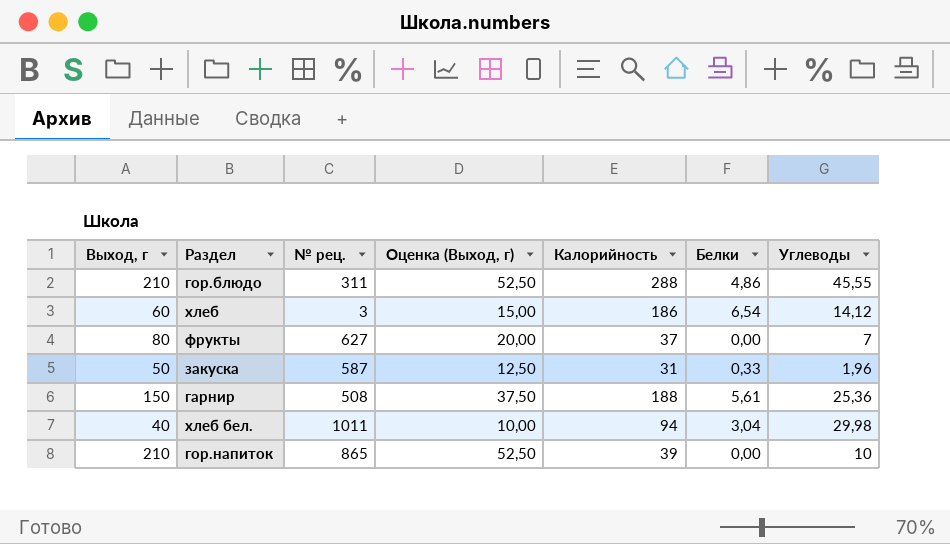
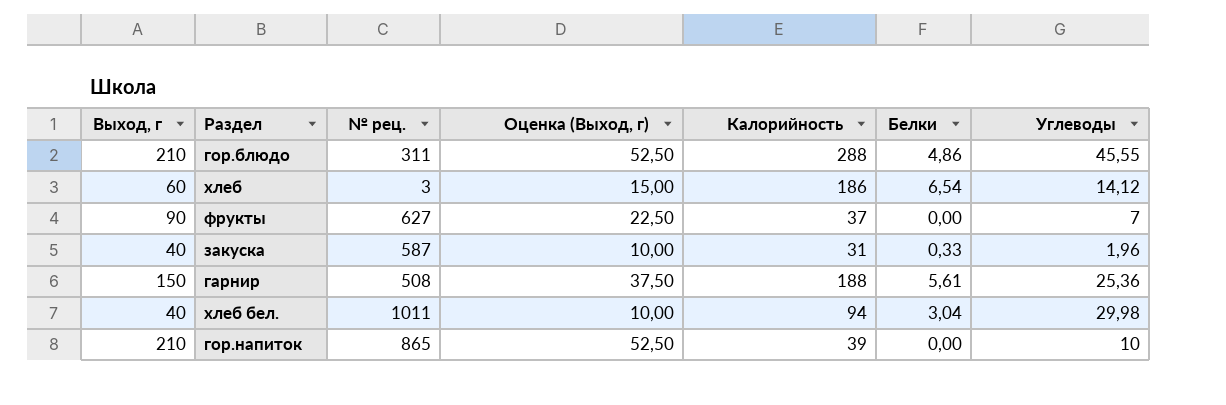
фрукты | Выход, г: 80 -> 90
фрукты | Оценка (Выход, г): 20,00 -> 22,50
закуска | Выход, г: 50 -> 40
закуска | Оценка (Выход, г): 12,50 -> 10,00

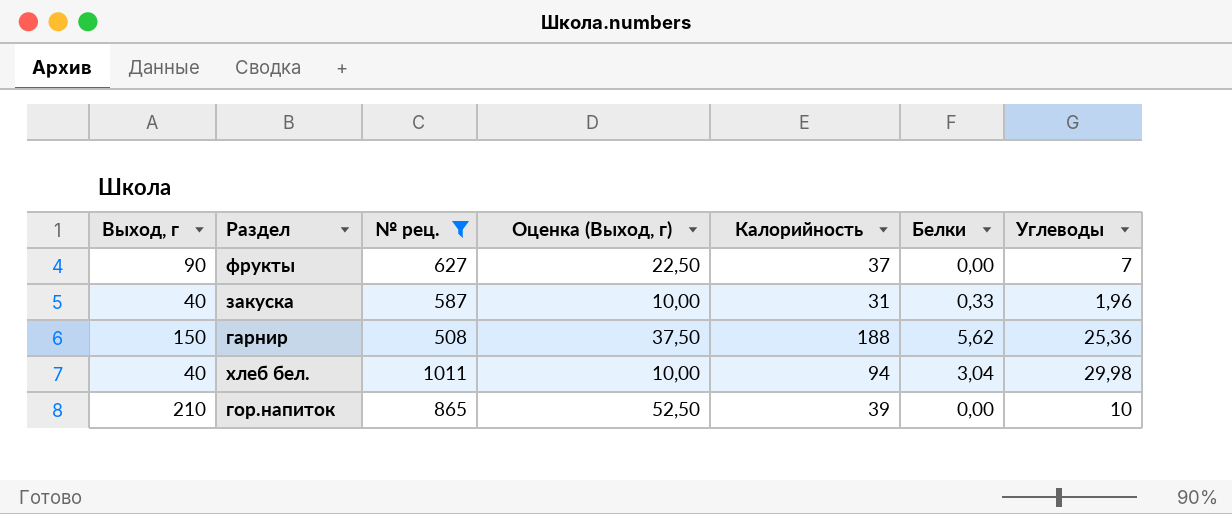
filter: none -> № рец. >= 508
гарнир | Белки: 5,61 -> 5,62

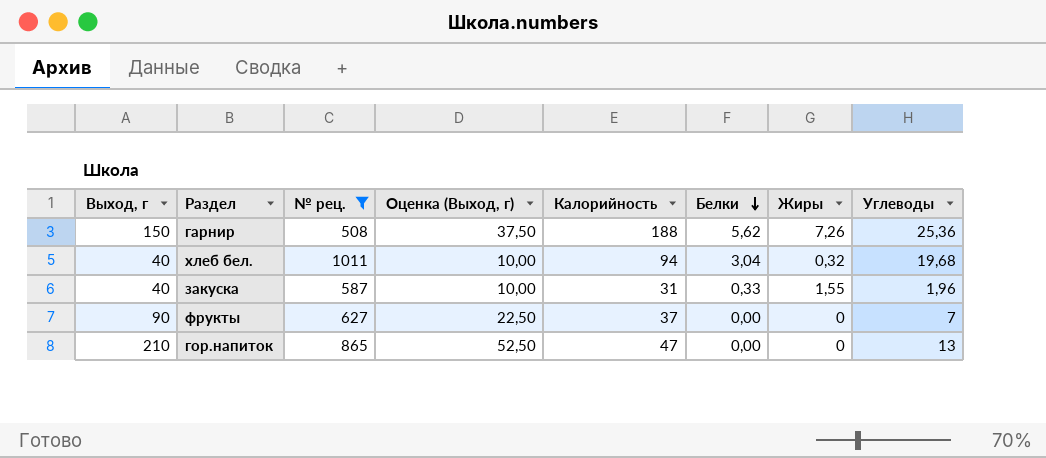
row order: none -> Белки descending
column Жиры | position: none -> 7
хлеб бел. | Углеводы: 29,98 -> 19,68
гор.напиток | Калорийность: 39 -> 47
гор.напиток | Углеводы: 10 -> 13

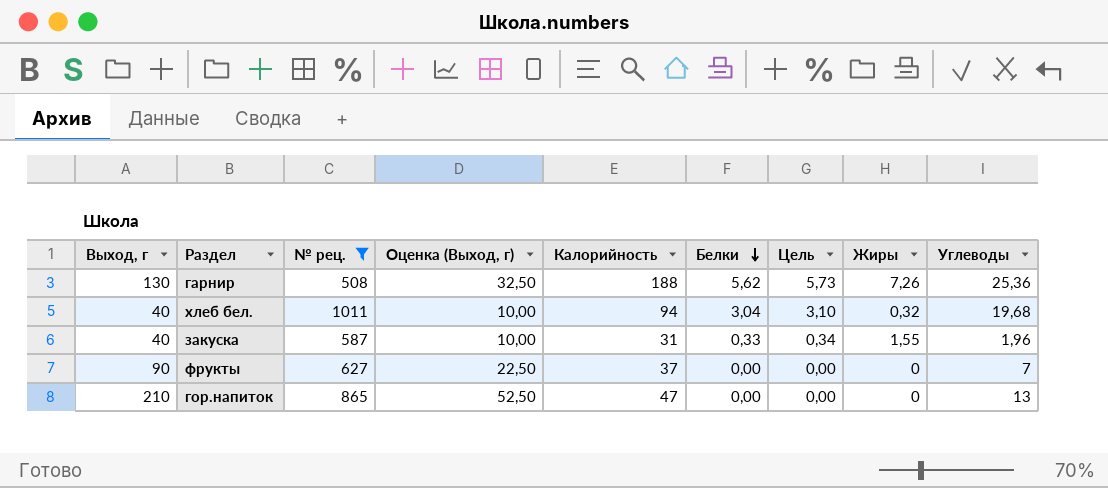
column Цель | formula: none -> [Белки] * 1,02
гарнир | Выход, г: 150 -> 130
гарнир | Оценка (Выход, г): 37,50 -> 32,50

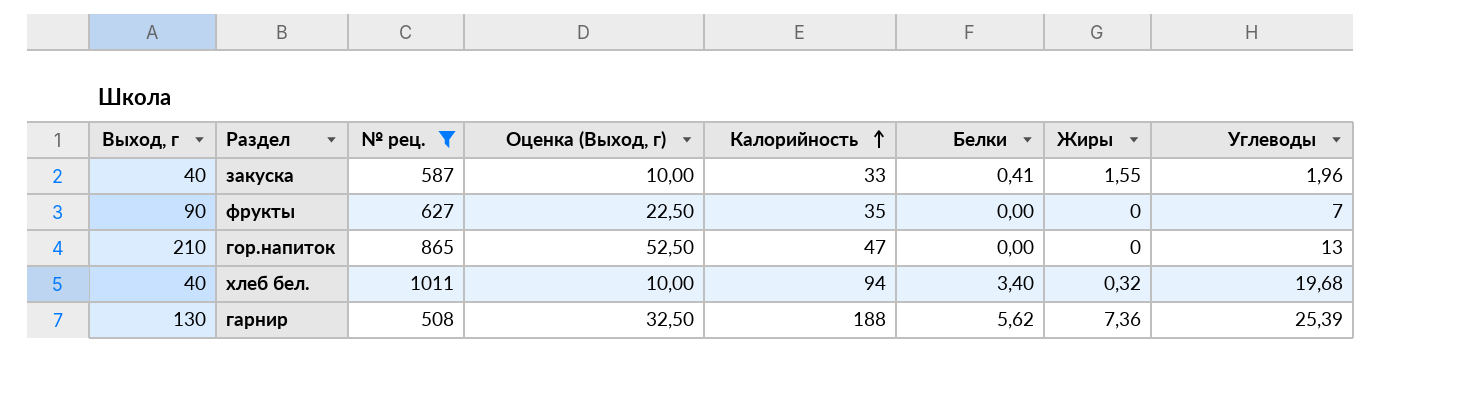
row order: Белки descending -> Калорийность ascending
column Цель | formula: [Белки] * 1,02 -> none
закуска | Калорийность: 31 -> 33
закуска | Белки: 0,33 -> 0,41
фрукты | Калорийность: 37 -> 35
хлеб бел. | Белки: 3,04 -> 3,40
гарнир | Жиры: 7,26 -> 7,36
гарнир | Углеводы: 25,36 -> 25,39

